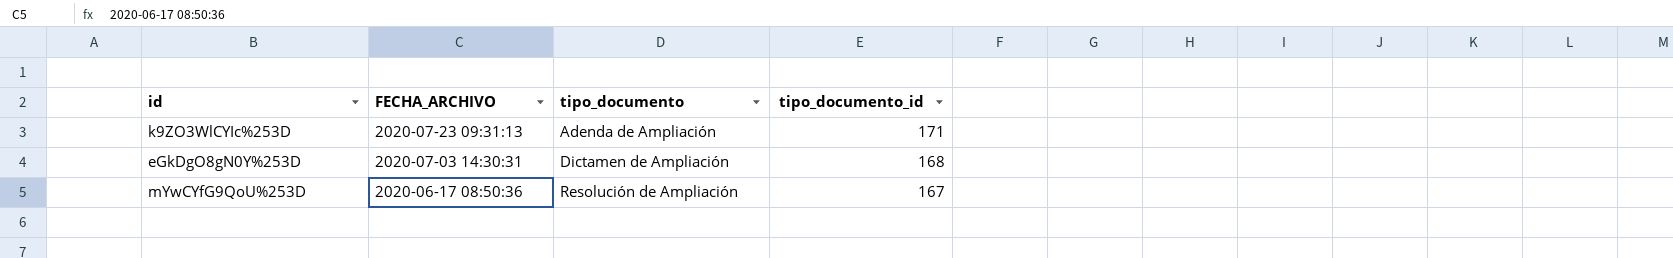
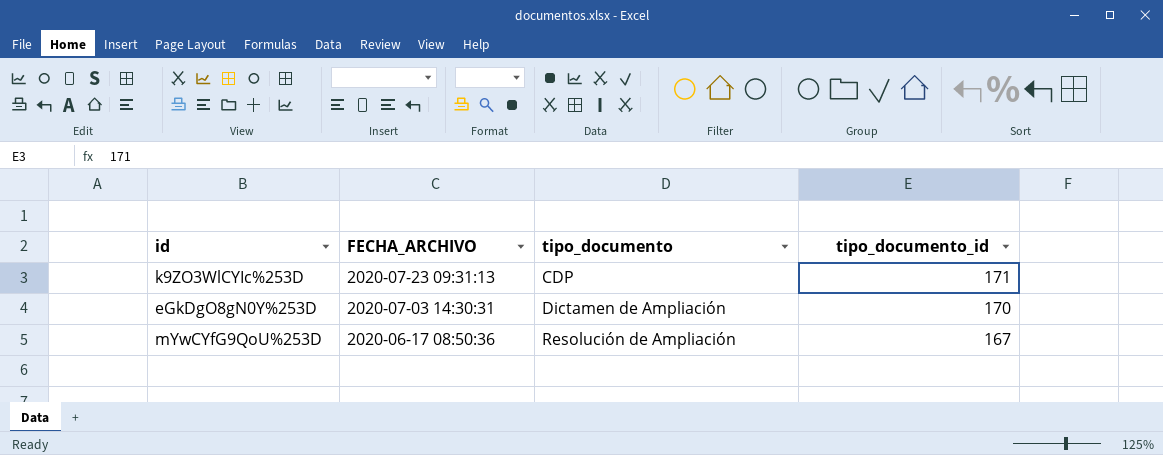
k9ZO3WlCYIc%253D | tipo_documento: Adenda de Ampliación -> CDP
eGkDgO8gN0Y%253D | tipo_documento_id: 168 -> 170

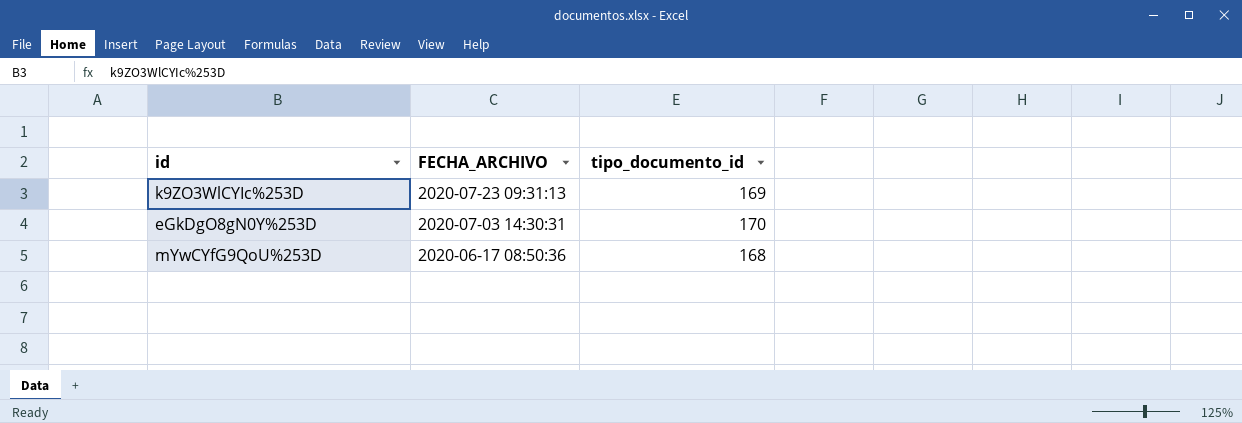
column tipo_documento | position: 3 -> none
k9ZO3WlCYIc%253D | tipo_documento_id: 171 -> 169
mYwCYfG9QoU%253D | tipo_documento_id: 167 -> 168

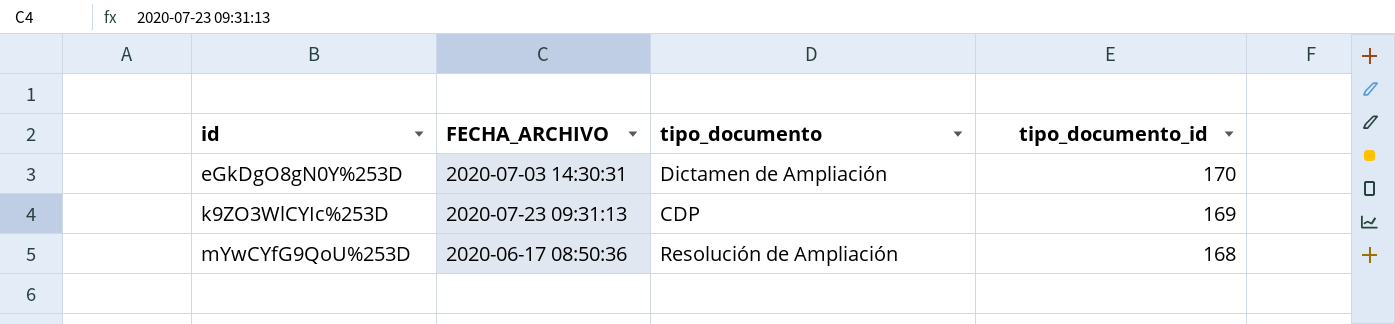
row order: FECHA_ARCHIVO descending -> id ascending
column tipo_documento | position: none -> 3

